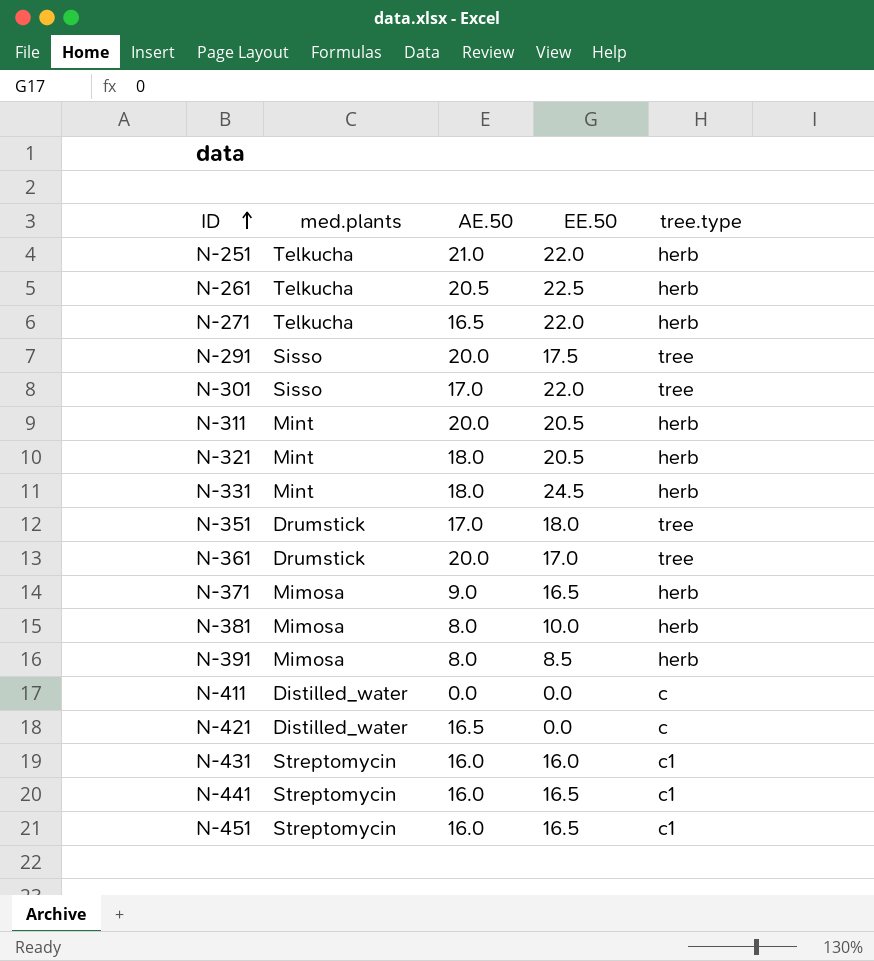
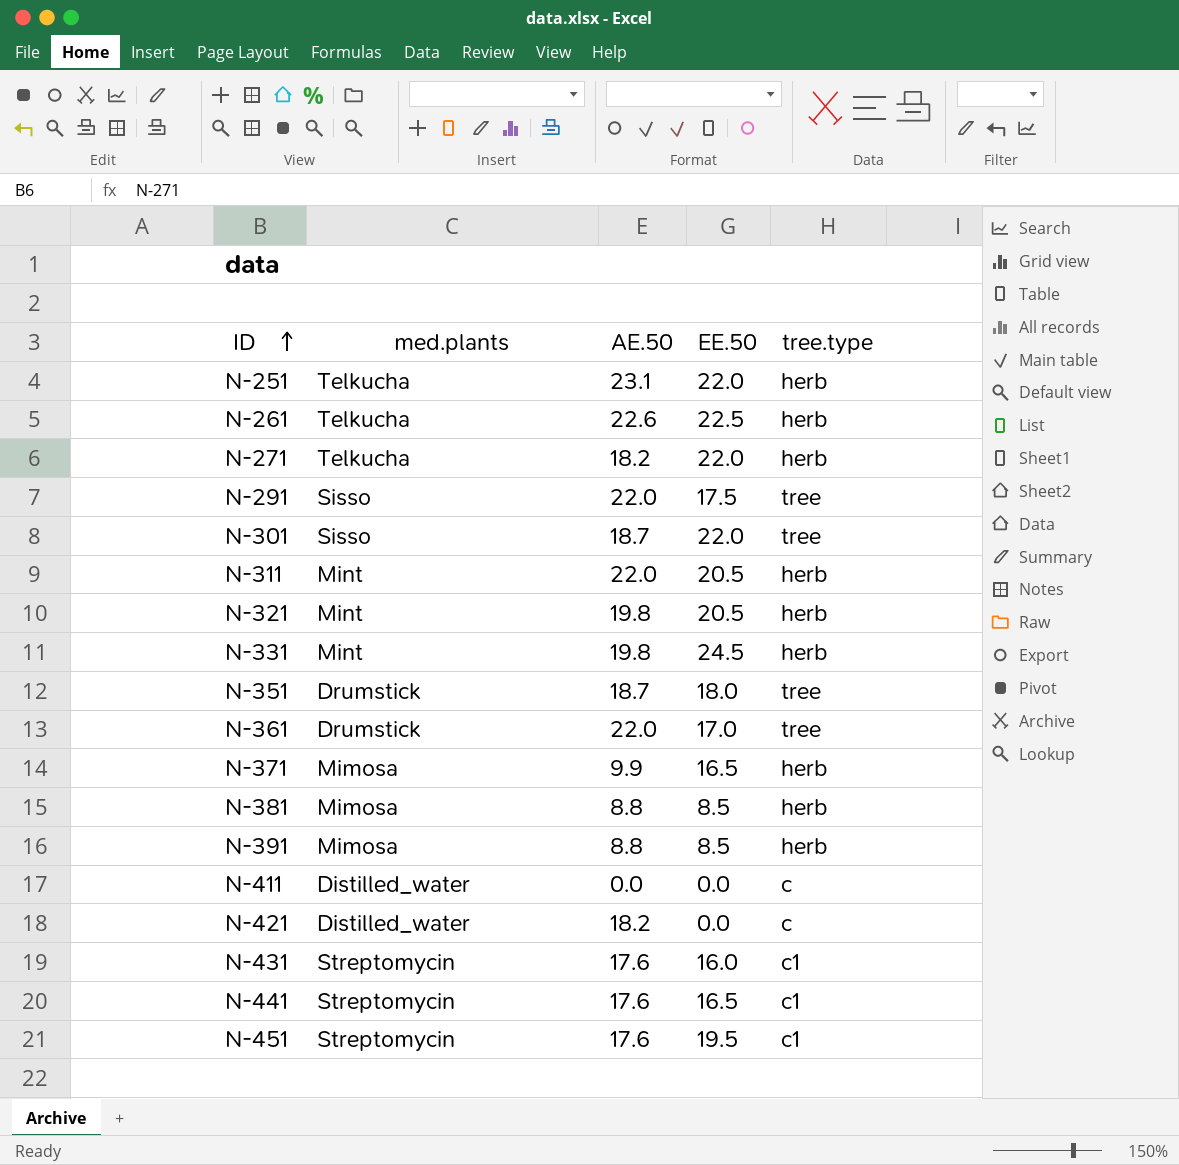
N-251 | AE.50: 21.0 -> 23.1
N-261 | AE.50: 20.5 -> 22.6
N-271 | AE.50: 16.5 -> 18.2
N-291 | AE.50: 20.0 -> 22.0
N-301 | AE.50: 17.0 -> 18.7
N-311 | AE.50: 20.0 -> 22.0
N-321 | AE.50: 18.0 -> 19.8
N-331 | AE.50: 18.0 -> 19.8
N-351 | AE.50: 17.0 -> 18.7
N-361 | AE.50: 20.0 -> 22.0
N-371 | AE.50: 9.0 -> 9.9
N-381 | AE.50: 8.0 -> 8.8
N-381 | EE.50: 10.0 -> 8.5
N-391 | AE.50: 8.0 -> 8.8
N-421 | AE.50: 16.5 -> 18.2
N-431 | AE.50: 16.0 -> 17.6
N-441 | AE.50: 16.0 -> 17.6
N-451 | AE.50: 16.0 -> 17.6
N-451 | EE.50: 16.5 -> 19.5

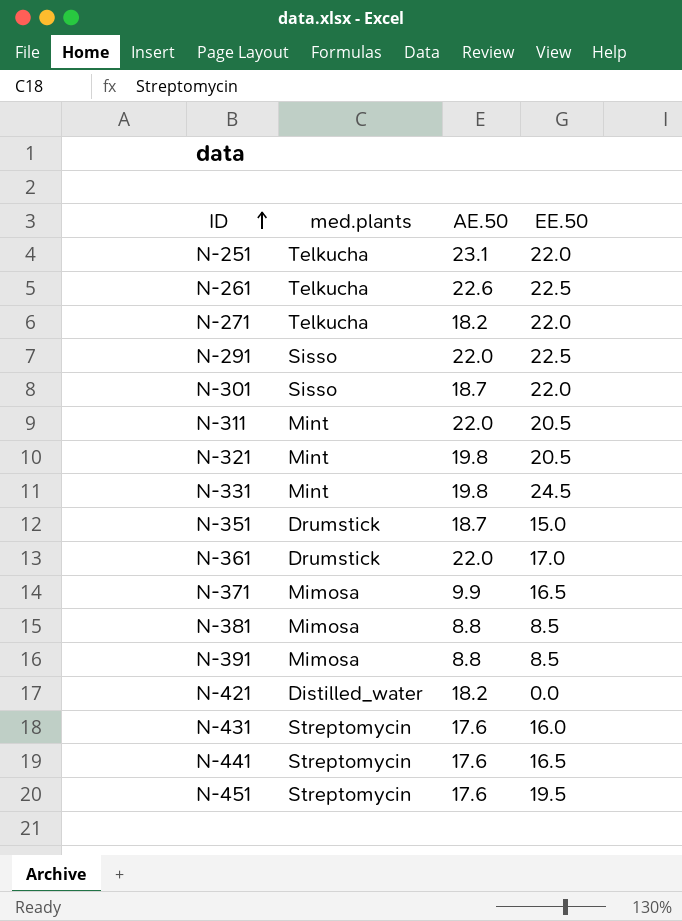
column tree.type | position: 5 -> none
row N-411: Distilled_water | 0.0 | 0.0 | c -> none
N-291 | EE.50: 17.5 -> 22.5
N-351 | EE.50: 18.0 -> 15.0

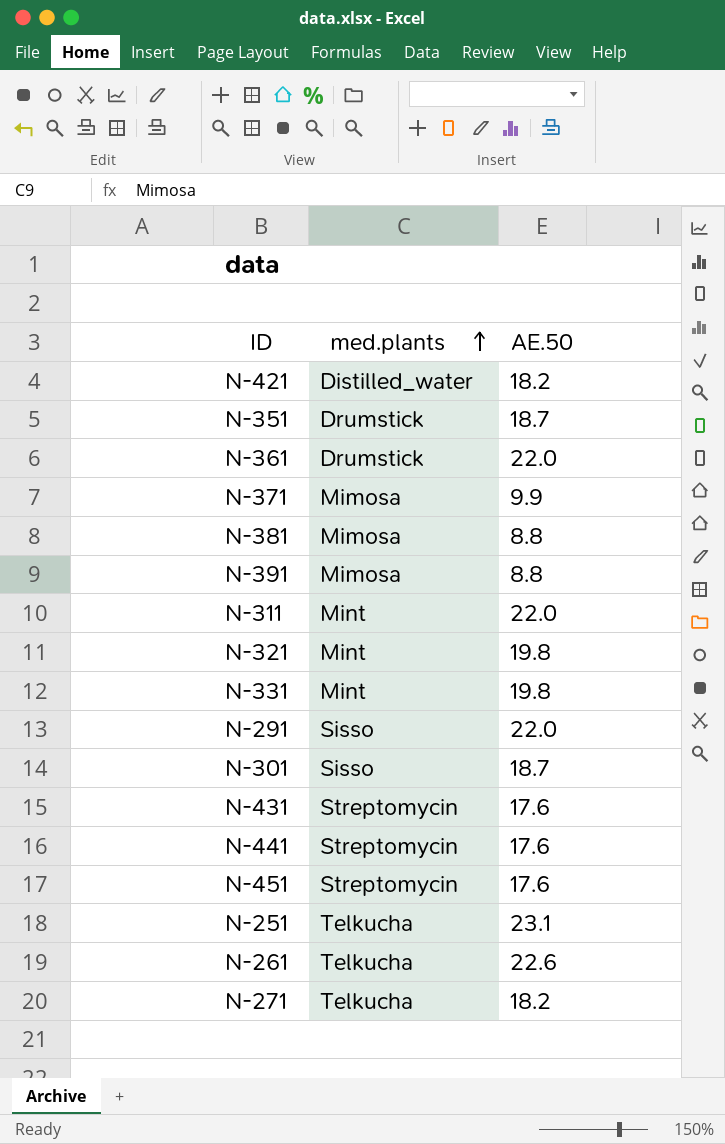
row order: ID ascending -> med.plants ascending
column EE.50 | position: 4 -> none

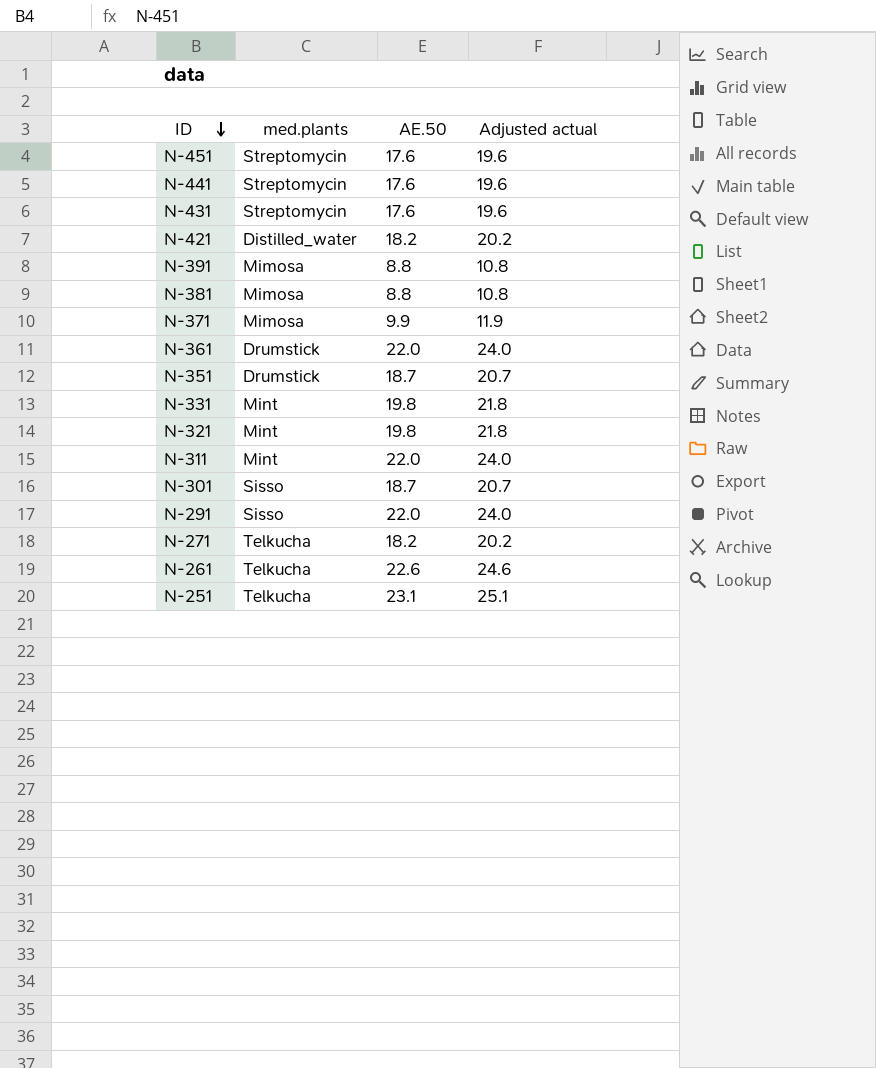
row order: med.plants ascending -> ID descending
column Adjusted actual | formula: none -> [AE.50] + 2

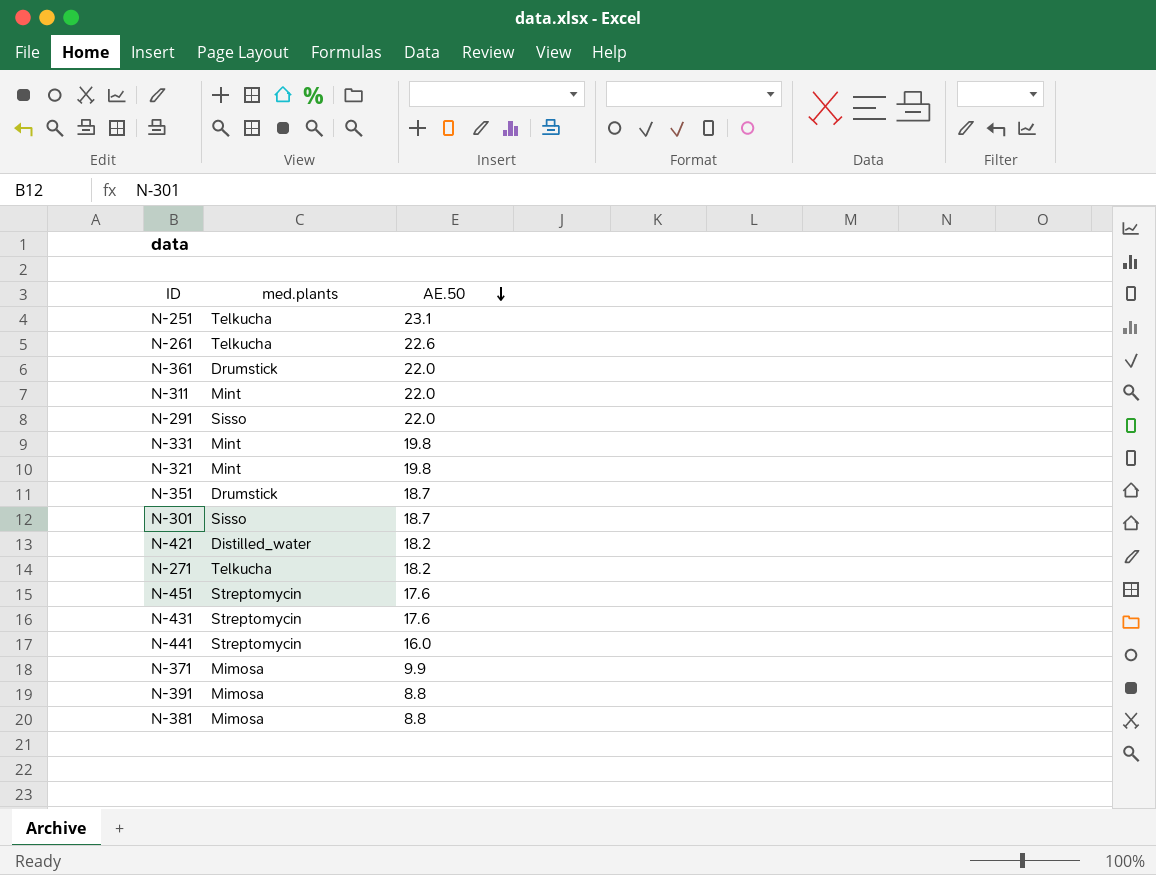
row order: ID descending -> AE.50 descending
column Adjusted actual | formula: [AE.50] + 2 -> none
N-441 | AE.50: 17.6 -> 16.0

